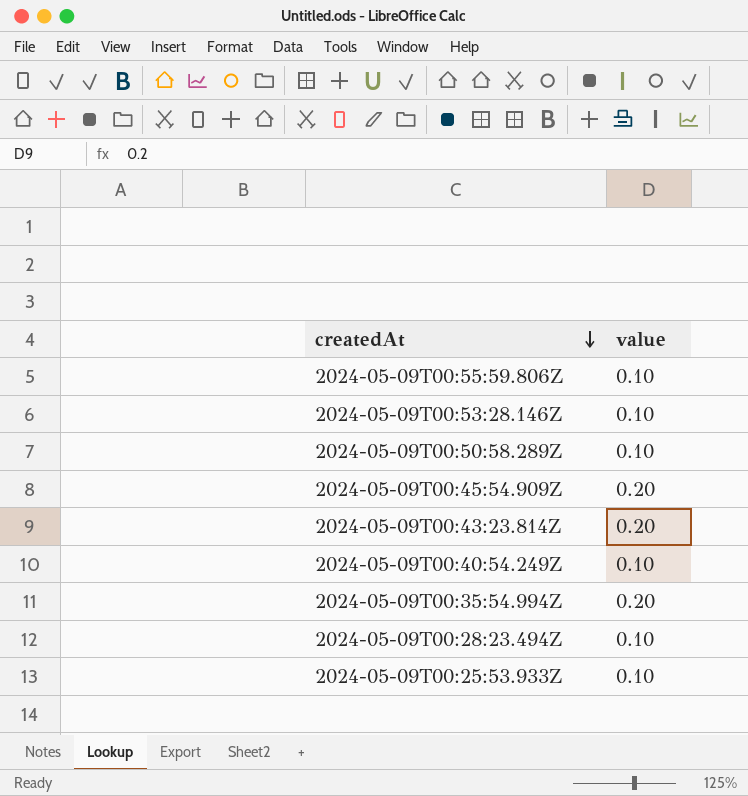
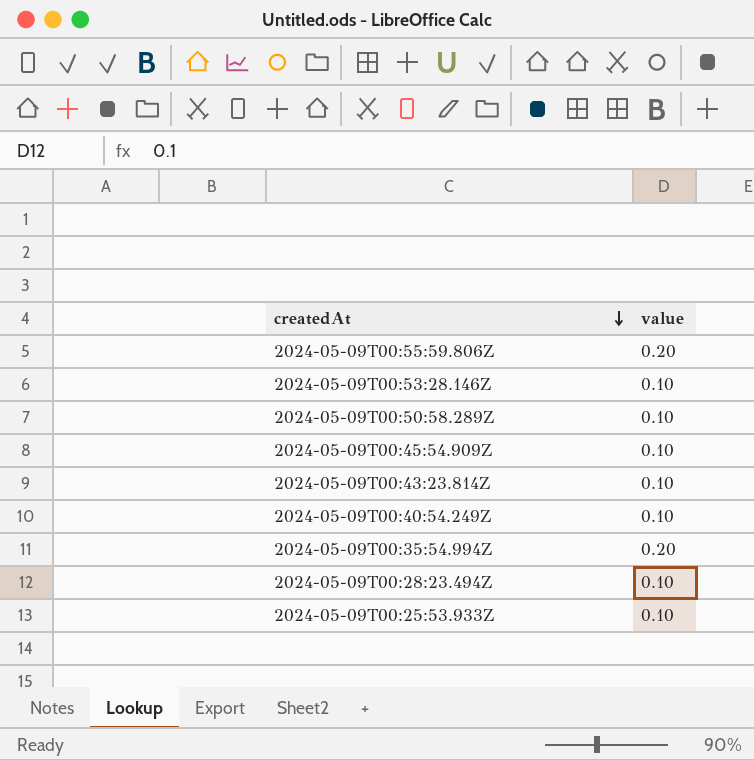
2024-05-09T00:55:59.806Z | value: 0.10 -> 0.20
2024-05-09T00:45:54.909Z | value: 0.20 -> 0.10
2024-05-09T00:43:23.814Z | value: 0.20 -> 0.10

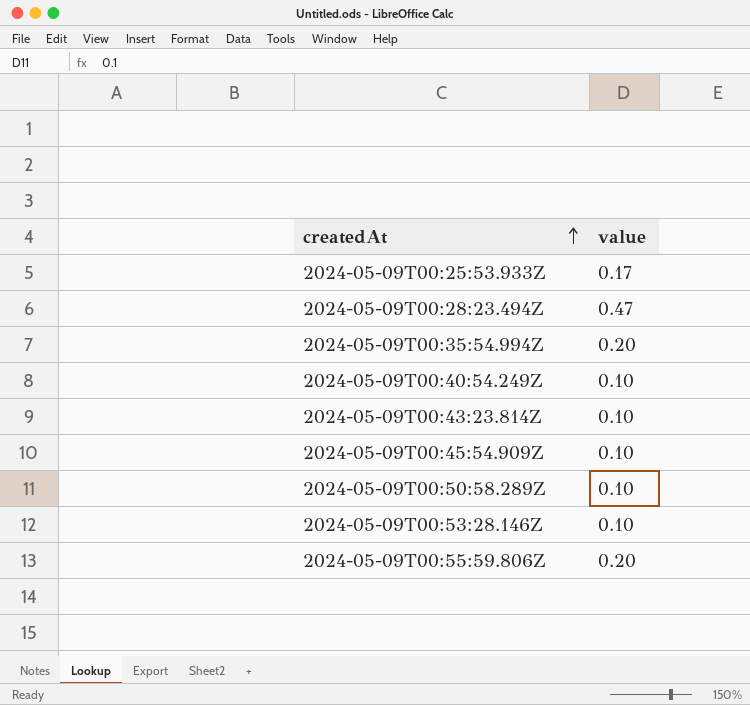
row order: createdAt descending -> createdAt ascending
2024-05-09T00:25:53.933Z | value: 0.10 -> 0.17
2024-05-09T00:28:23.494Z | value: 0.10 -> 0.47

